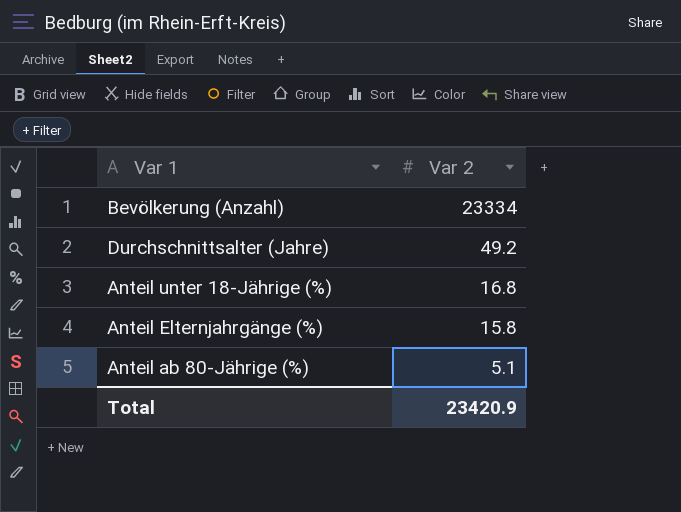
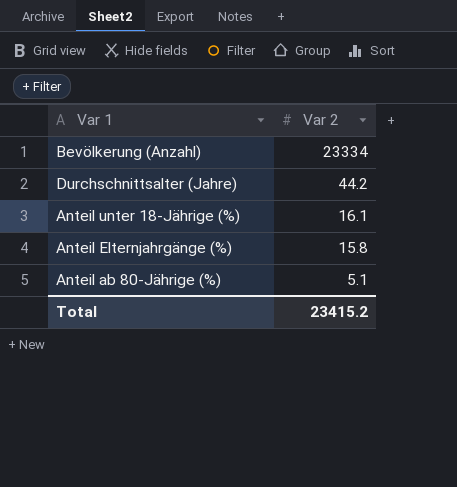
Durchschnittsalter (Jahre) | Var 2: 49.2 -> 44.2
Anteil unter 18-Jährige (%) | Var 2: 16.8 -> 16.1
Total | Var 2: 23420.9 -> 23415.2

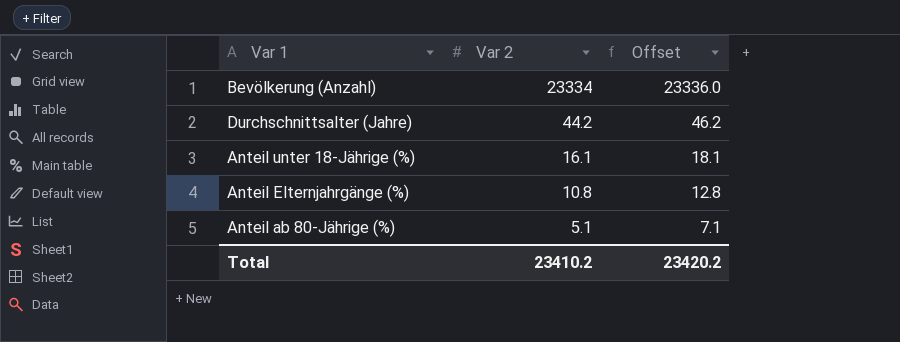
column Offset | formula: none -> [Var 2] + 2
Anteil Elternjahrgänge (%) | Var 2: 15.8 -> 10.8
Total | Var 2: 23415.2 -> 23410.2

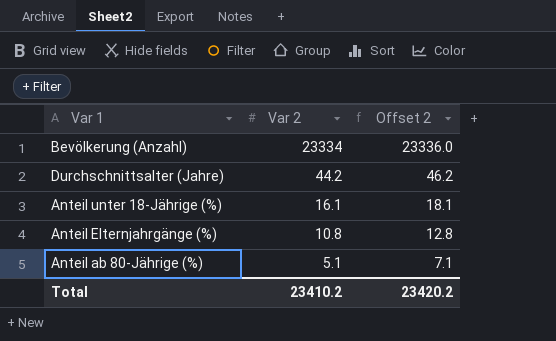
column name: Offset -> Offset 2

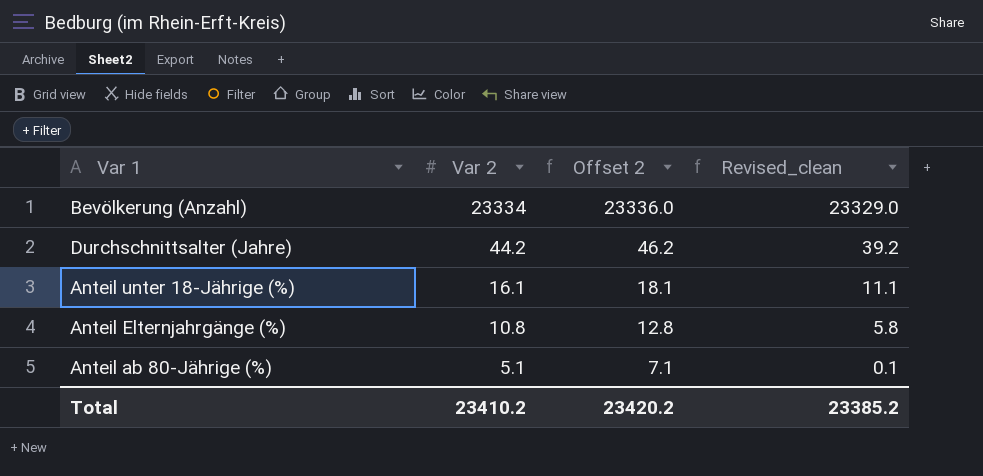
column Revised_clean | formula: none -> [Var 2] - 5

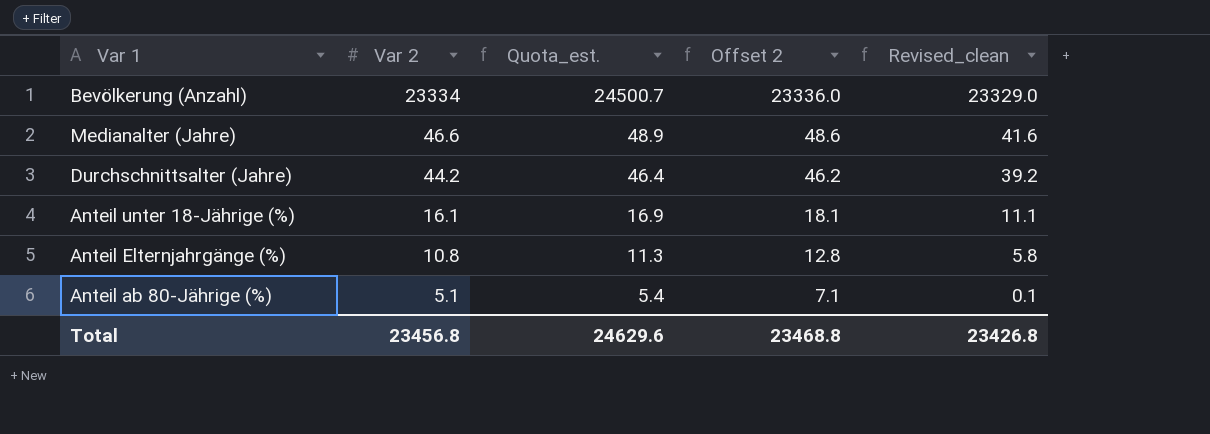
column Quota_est. | formula: none -> [Var 2] * 1.05
row Medianalter (Jahre): none -> 46.6 | 48.9 | 48.6 | 41.6
Total | Var 2: 23410.2 -> 23456.8
Total | Offset 2: 23420.2 -> 23468.8
Total | Revised_clean: 23385.2 -> 23426.8

